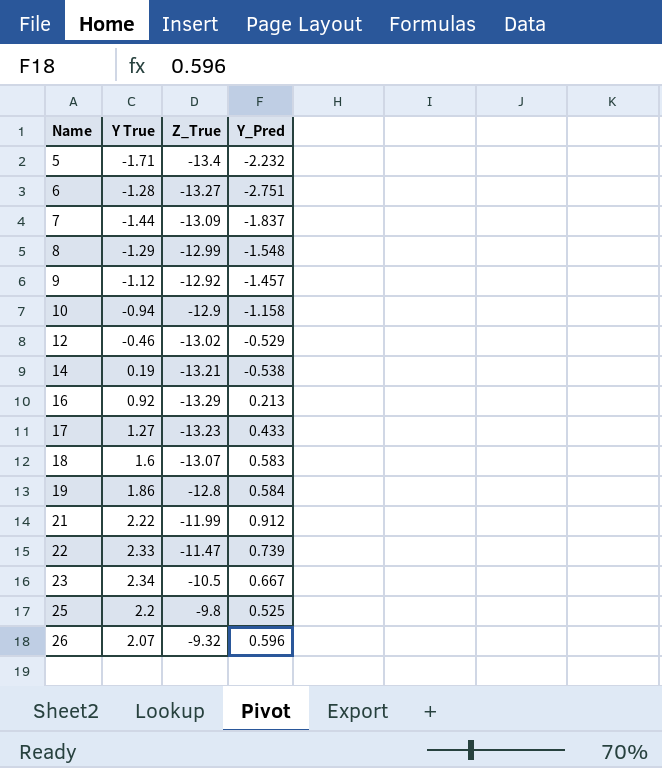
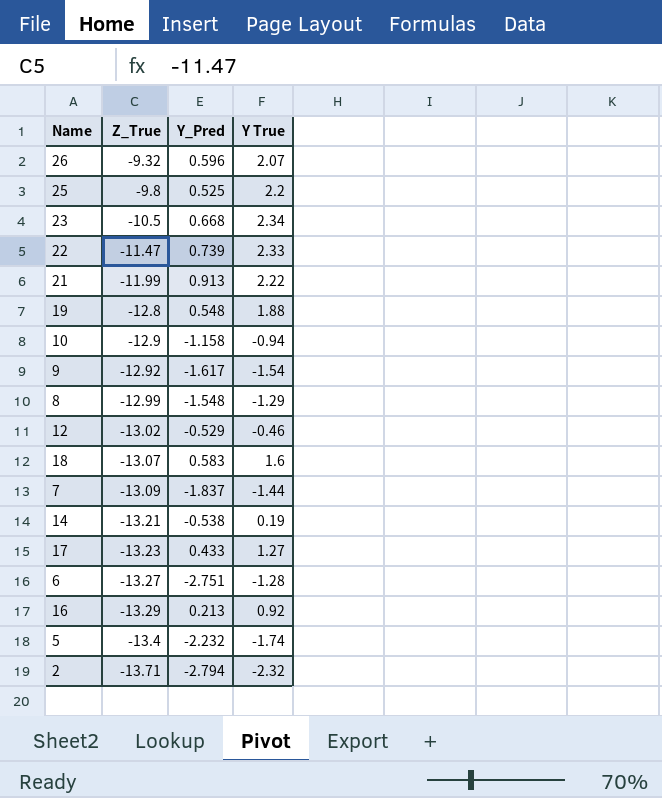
row order: Name ascending -> Z_True descending
column Y True | position: 2 -> 4
23 | Y_Pred: 0.667 -> 0.668
21 | Y_Pred: 0.912 -> 0.913
19 | Y_Pred: 0.584 -> 0.548
19 | Y True: 1.86 -> 1.88
9 | Y_Pred: -1.457 -> -1.617
9 | Y True: -1.12 -> -1.54
5 | Y True: -1.71 -> -1.74
row 2: none -> -13.71 | -2.794 | -2.32

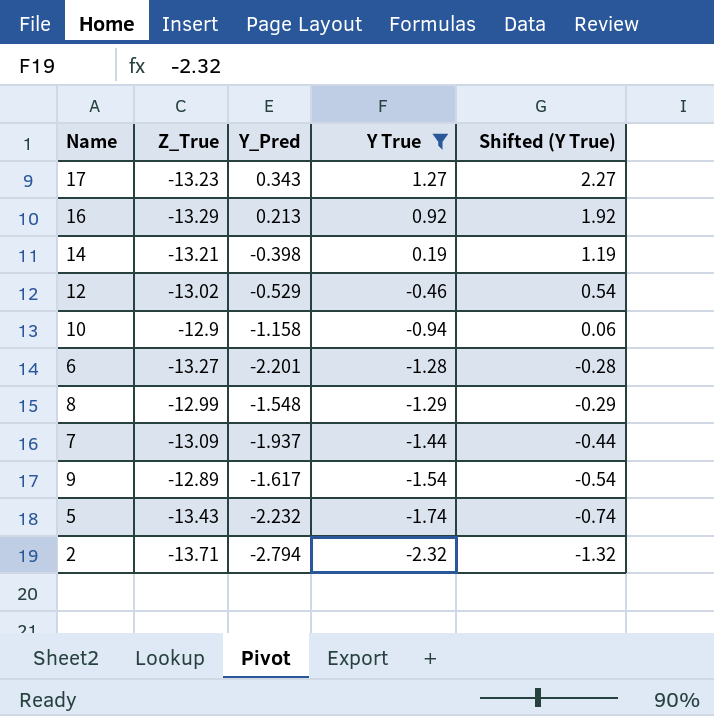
filter: none -> Y True <= 1.27
row order: Z_True descending -> Y True descending
column Shifted (Y True) | formula: none -> [Y True] + 1
17 | Y_Pred: 0.433 -> 0.343
14 | Y_Pred: -0.538 -> -0.398
6 | Y_Pred: -2.751 -> -2.201
7 | Y_Pred: -1.837 -> -1.937
9 | Z_True: -12.92 -> -12.89
5 | Z_True: -13.4 -> -13.43

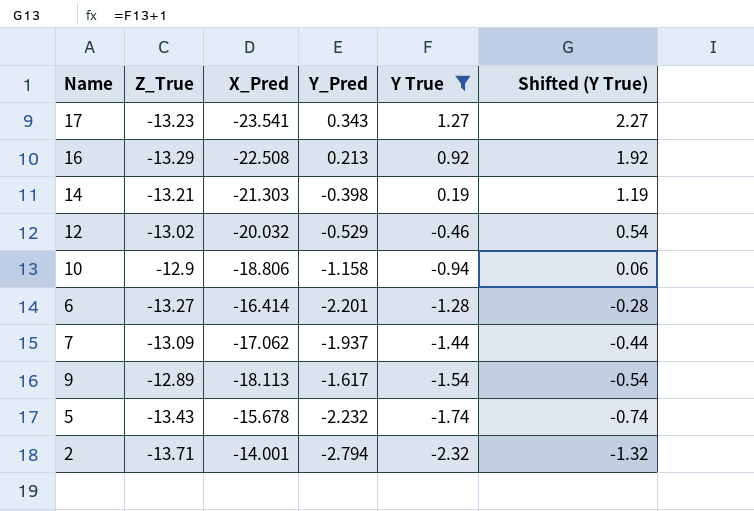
column X_Pred | position: none -> 3
row 8: -12.99 | -1.548 | -1.29 | -0.29 -> none

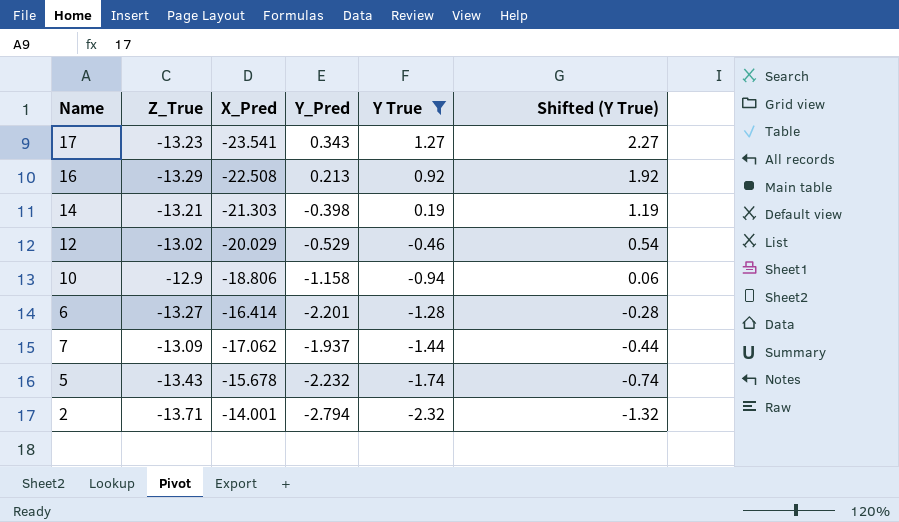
row 9: -12.89 | -18.113 | -1.617 | -1.54 | -0.54 -> none
12 | X_Pred: -20.032 -> -20.029

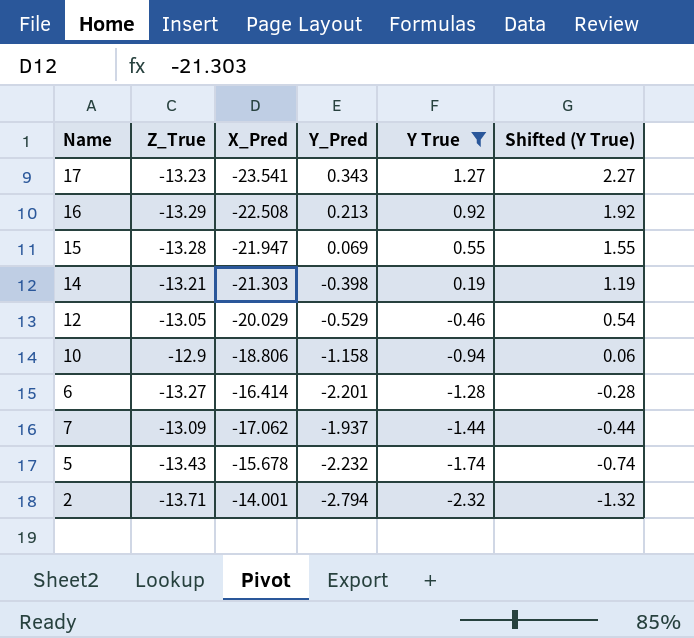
row 15: none -> -13.28 | -21.947 | 0.069 | 0.55 | 1.55
12 | Z_True: -13.02 -> -13.05

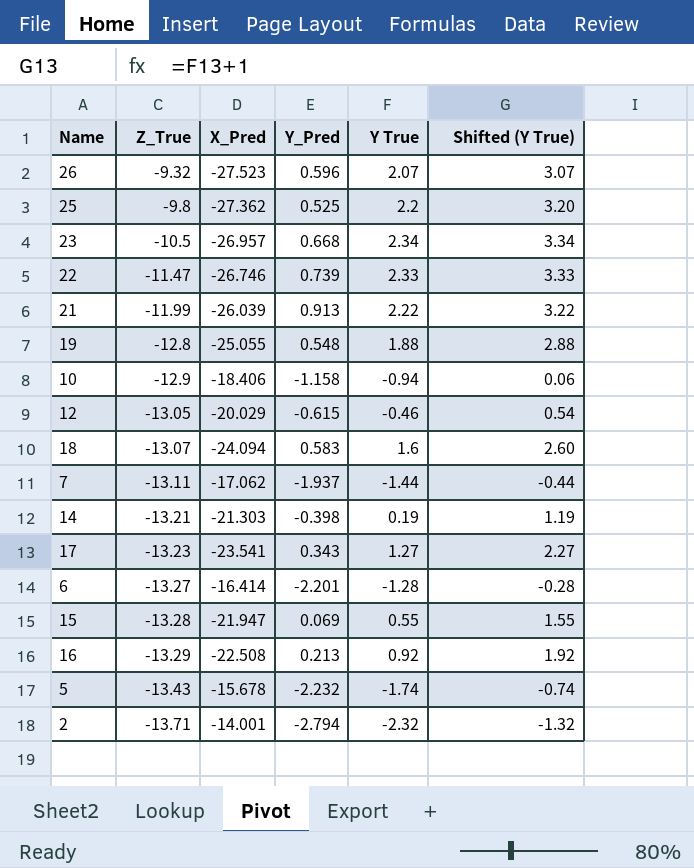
filter: Y True <= 1.27 -> none
row order: Y True descending -> Z_True descending
10 | X_Pred: -18.806 -> -18.406
12 | Y_Pred: -0.529 -> -0.615
7 | Z_True: -13.09 -> -13.11

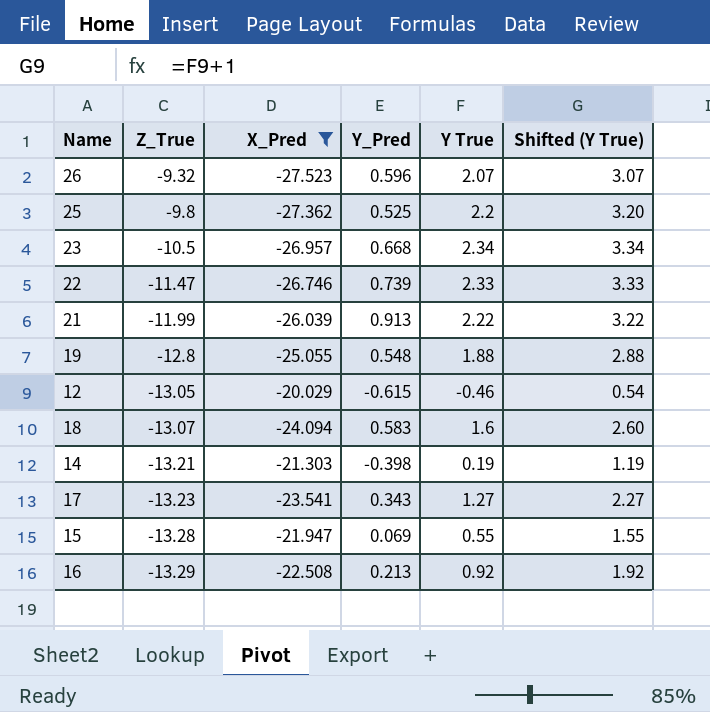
filter: none -> X_Pred <= -20.029

